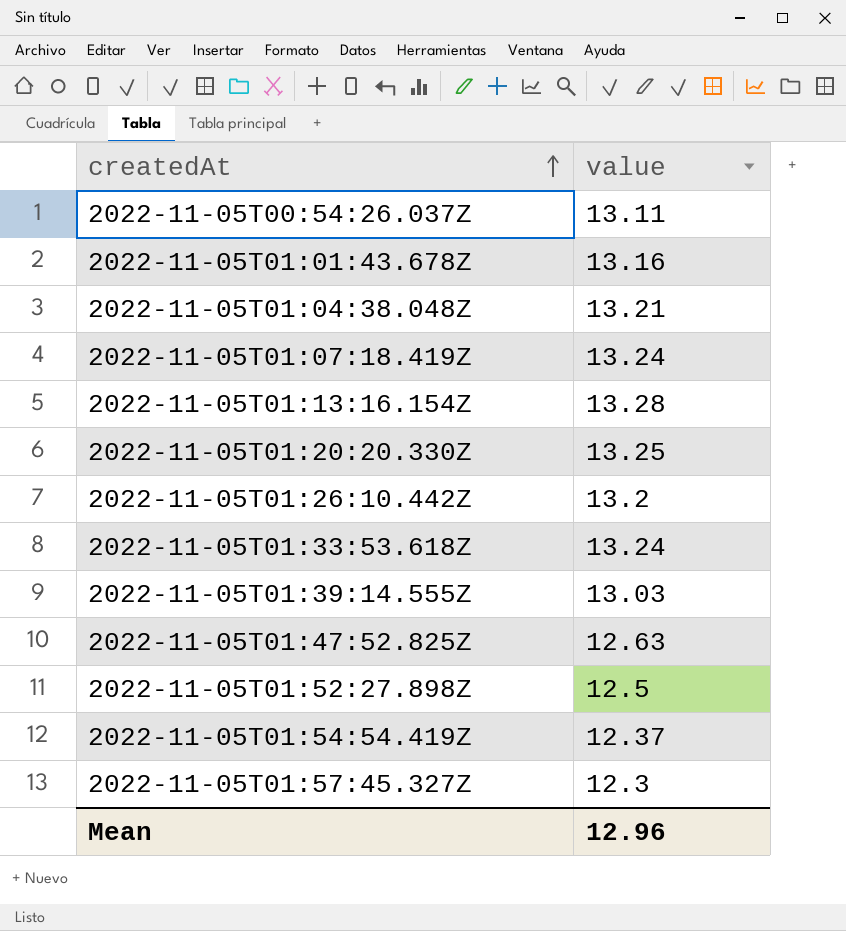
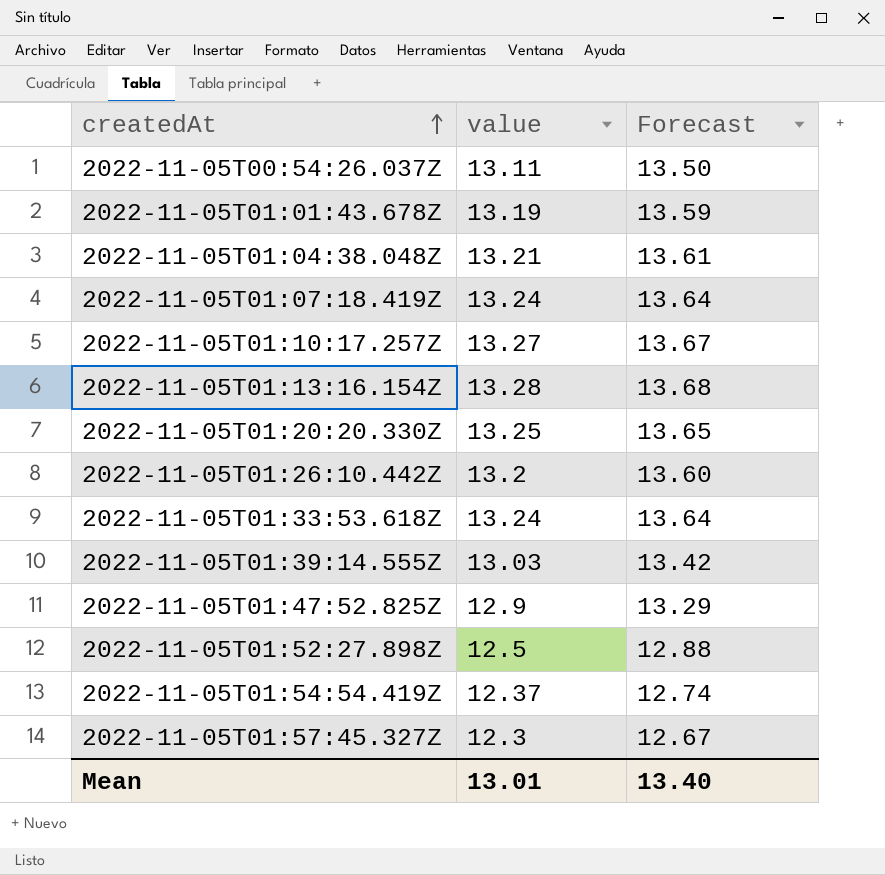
column Forecast | formula: none -> [value] * 1.03
2022-11-05T01:01:43.678Z | value: 13.16 -> 13.19
row 2022-11-05T01:10:17.257Z: none -> 13.27 | 13.67
2022-11-05T01:47:52.825Z | value: 12.63 -> 12.9
Mean | value: 12.96 -> 13.01

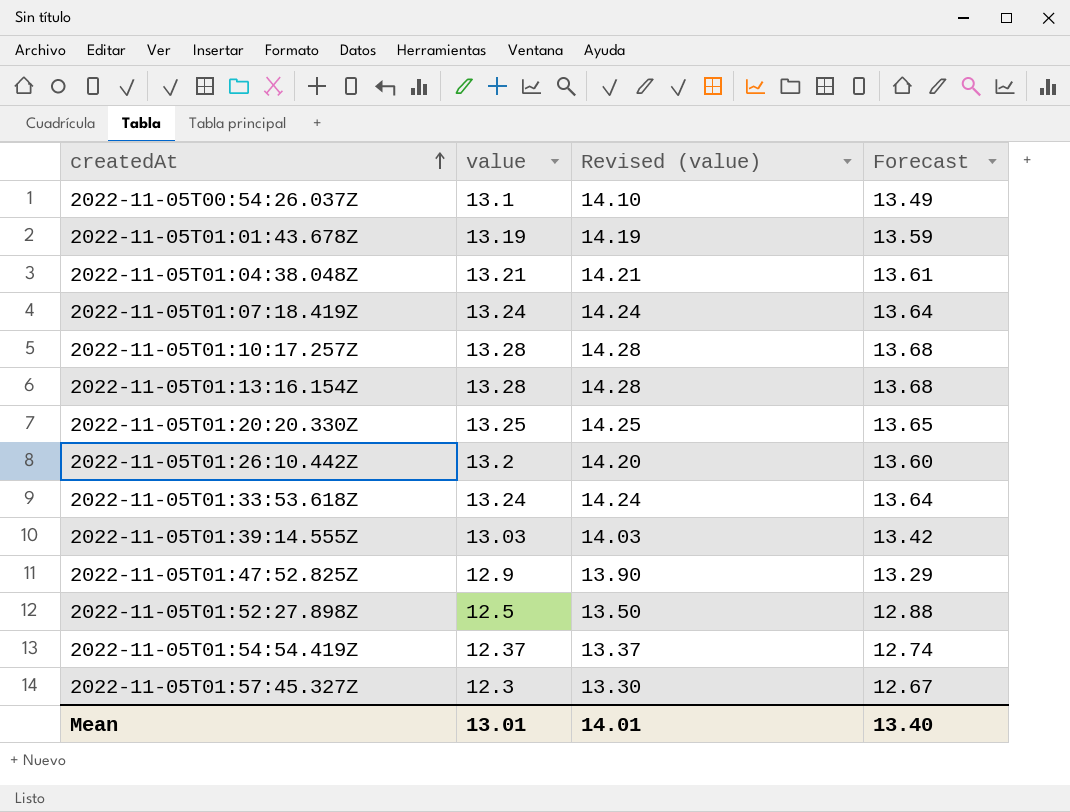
column Revised (value) | formula: none -> [value] + 1
2022-11-05T00:54:26.037Z | value: 13.11 -> 13.1
2022-11-05T00:54:26.037Z | Forecast: 13.50 -> 13.49
2022-11-05T01:10:17.257Z | value: 13.27 -> 13.28
2022-11-05T01:10:17.257Z | Forecast: 13.67 -> 13.68

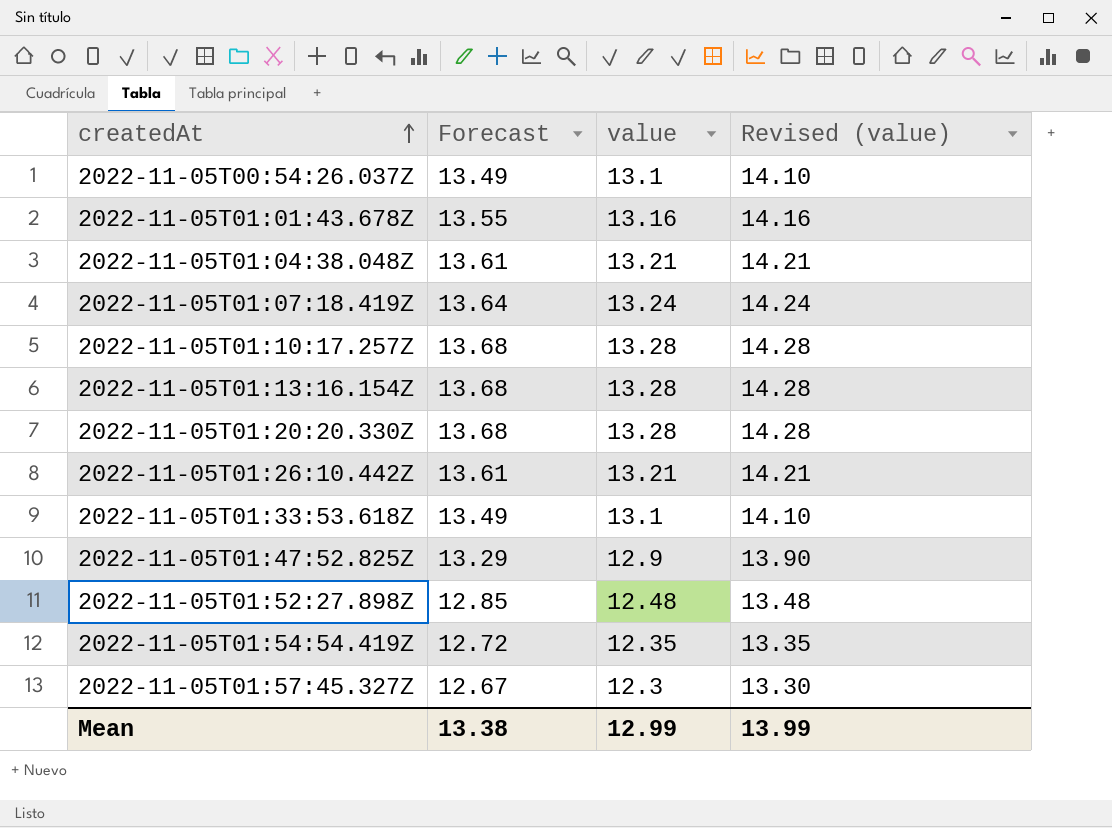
column Forecast | position: 4 -> 2
row 2022-11-05T01:39:14.555Z: 13.03 | 14.03 | 13.42 -> none
2022-11-05T01:01:43.678Z | Forecast: 13.59 -> 13.55
2022-11-05T01:01:43.678Z | value: 13.19 -> 13.16
2022-11-05T01:01:43.678Z | Revised (value): 14.19 -> 14.16
2022-11-05T01:20:20.330Z | Forecast: 13.65 -> 13.68
2022-11-05T01:20:20.330Z | value: 13.25 -> 13.28
2022-11-05T01:20:20.330Z | Revised (value): 14.25 -> 14.28
2022-11-05T01:26:10.442Z | Forecast: 13.60 -> 13.61
2022-11-05T01:26:10.442Z | value: 13.2 -> 13.21
2022-11-05T01:26:10.442Z | Revised (value): 14.20 -> 14.21
2022-11-05T01:33:53.618Z | Forecast: 13.64 -> 13.49
2022-11-05T01:33:53.618Z | value: 13.24 -> 13.1
2022-11-05T01:33:53.618Z | Revised (value): 14.24 -> 14.10
2022-11-05T01:52:27.898Z | Forecast: 12.88 -> 12.85
2022-11-05T01:52:27.898Z | value: 12.5 -> 12.48
2022-11-05T01:52:27.898Z | Revised (value): 13.50 -> 13.48
2022-11-05T01:54:54.419Z | Forecast: 12.74 -> 12.72
2022-11-05T01:54:54.419Z | value: 12.37 -> 12.35
2022-11-05T01:54:54.419Z | Revised (value): 13.37 -> 13.35
Mean | Forecast: 13.40 -> 13.38
Mean | value: 13.01 -> 12.99
Mean | Revised (value): 14.01 -> 13.99

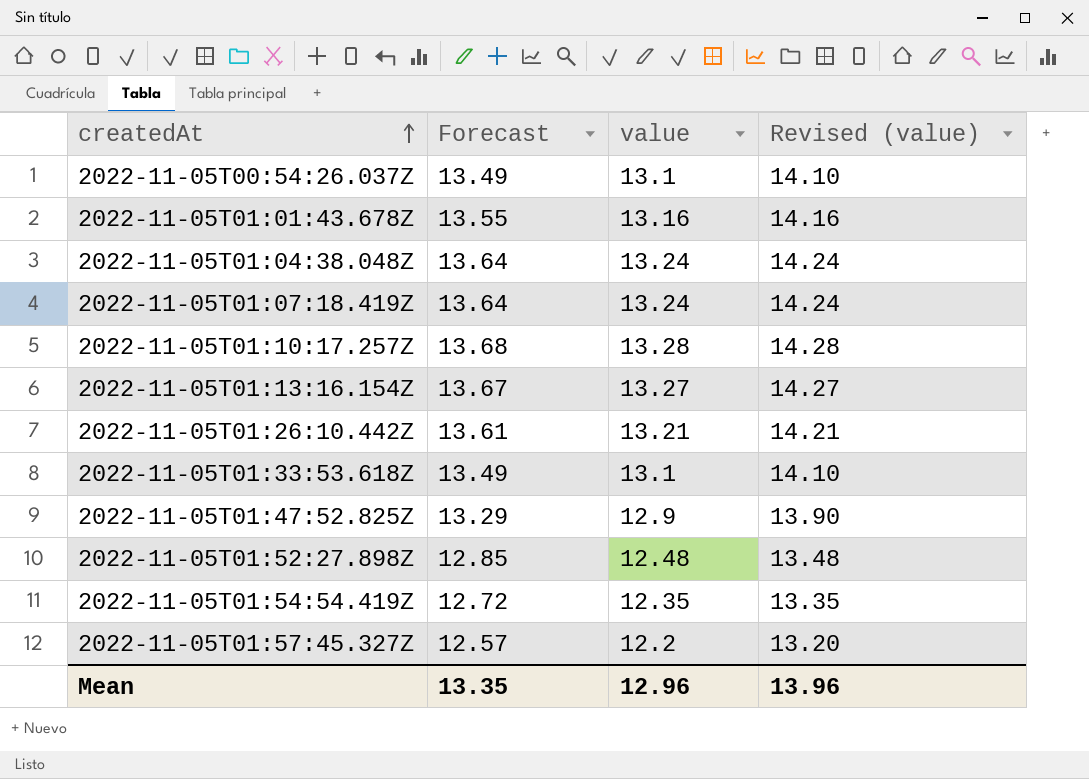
row 2022-11-05T01:20:20.330Z: 13.68 | 13.28 | 14.28 -> none
2022-11-05T01:04:38.048Z | Forecast: 13.61 -> 13.64
2022-11-05T01:04:38.048Z | value: 13.21 -> 13.24
2022-11-05T01:04:38.048Z | Revised (value): 14.21 -> 14.24
2022-11-05T01:13:16.154Z | Forecast: 13.68 -> 13.67
2022-11-05T01:13:16.154Z | value: 13.28 -> 13.27
2022-11-05T01:13:16.154Z | Revised (value): 14.28 -> 14.27
2022-11-05T01:57:45.327Z | Forecast: 12.67 -> 12.57
2022-11-05T01:57:45.327Z | value: 12.3 -> 12.2
2022-11-05T01:57:45.327Z | Revised (value): 13.30 -> 13.20
Mean | Forecast: 13.38 -> 13.35
Mean | value: 12.99 -> 12.96
Mean | Revised (value): 13.99 -> 13.96

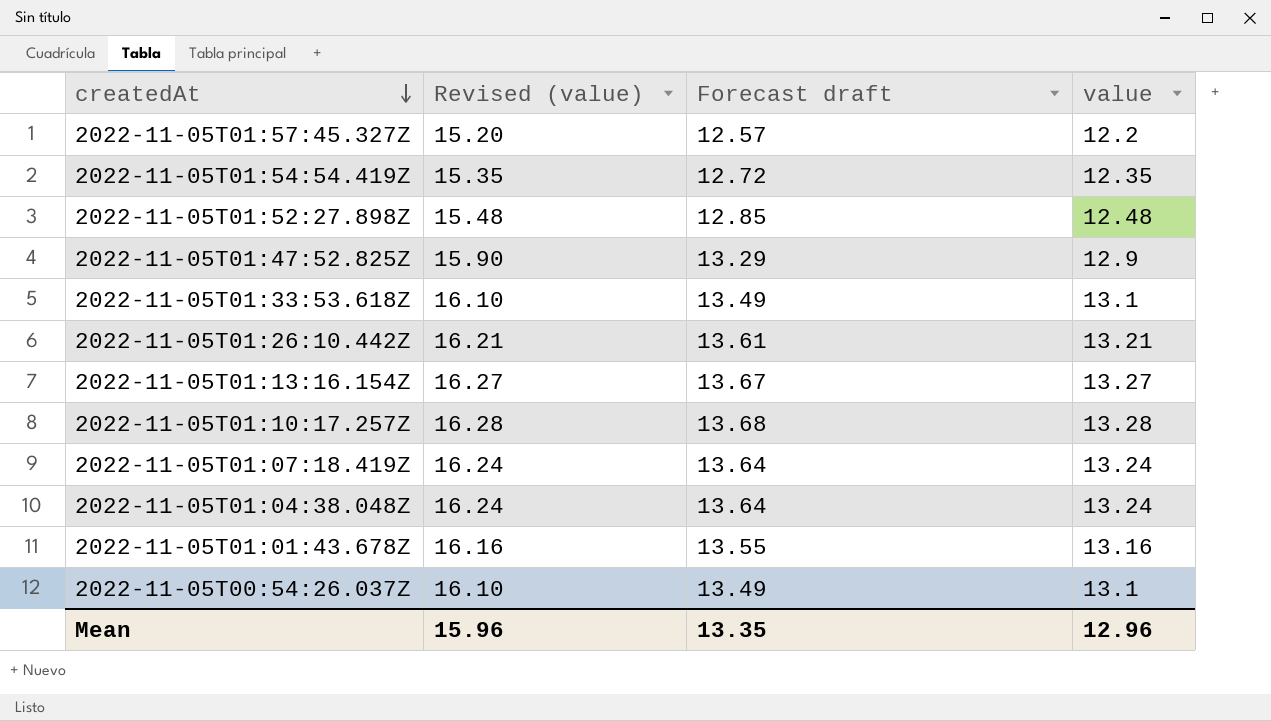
row order: createdAt ascending -> createdAt descending
column Revised (value) | formula: [value] + 1 -> [value] + 3
column Revised (value) | position: 4 -> 2
column name: Forecast -> Forecast draft
Mean | Revised (value): 13.96 -> 15.96

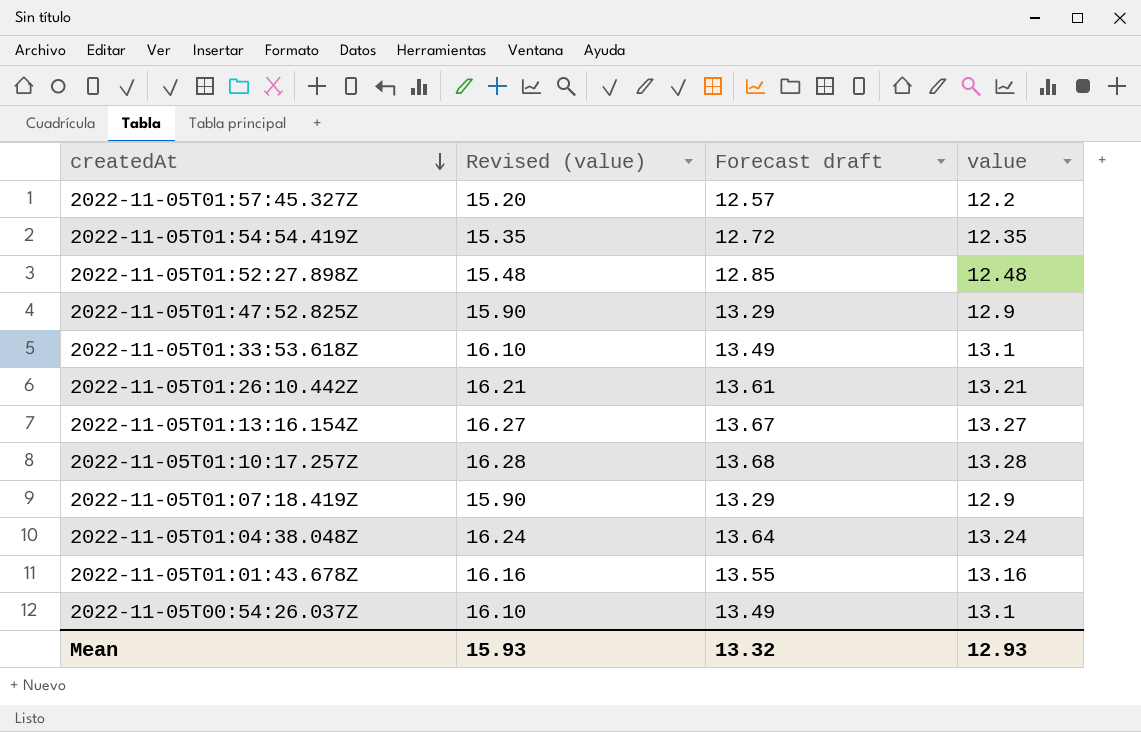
2022-11-05T01:07:18.419Z | Revised (value): 16.24 -> 15.90
2022-11-05T01:07:18.419Z | Forecast draft: 13.64 -> 13.29
2022-11-05T01:07:18.419Z | value: 13.24 -> 12.9
Mean | Revised (value): 15.96 -> 15.93
Mean | Forecast draft: 13.35 -> 13.32
Mean | value: 12.96 -> 12.93

